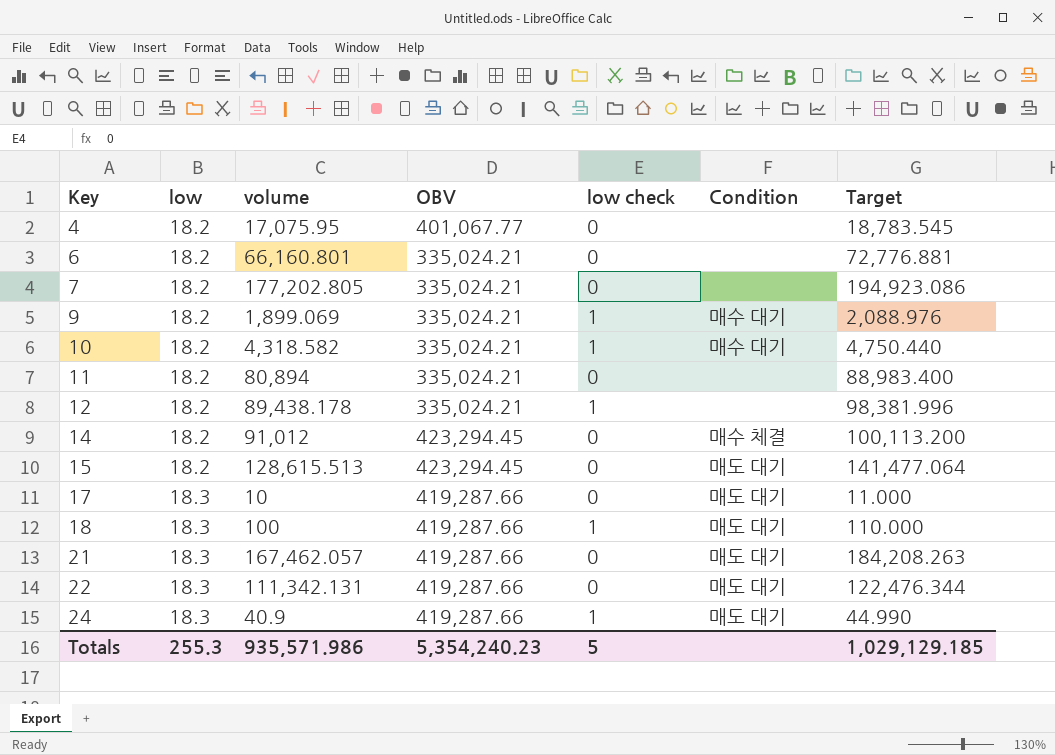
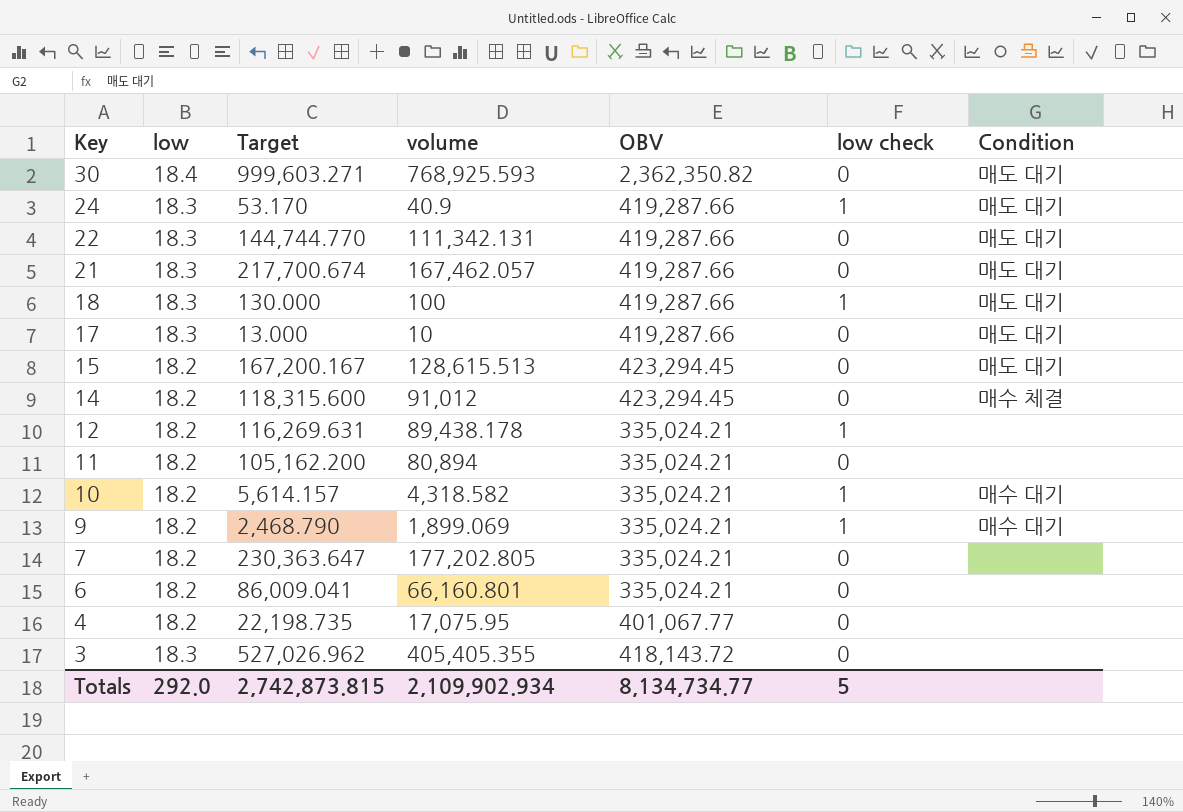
row order: Key ascending -> Key descending
column Target | formula: [volume] * 1.1 -> [volume] * 1.3
column Target | position: 7 -> 3
row 30: none -> 18.4 | 999,603.271 | 768,925.593 | 2,362,350.82 | 0 | 매도 대기
row 3: none -> 18.3 | 527,026.962 | 405,405.355 | 418,143.72 | 0 | none
Totals | low: 255.3 -> 292.0
Totals | Target: 1,029,129.185 -> 2,742,873.815
Totals | volume: 935,571.986 -> 2,109,902.934
Totals | OBV: 5,354,240.23 -> 8,134,734.77

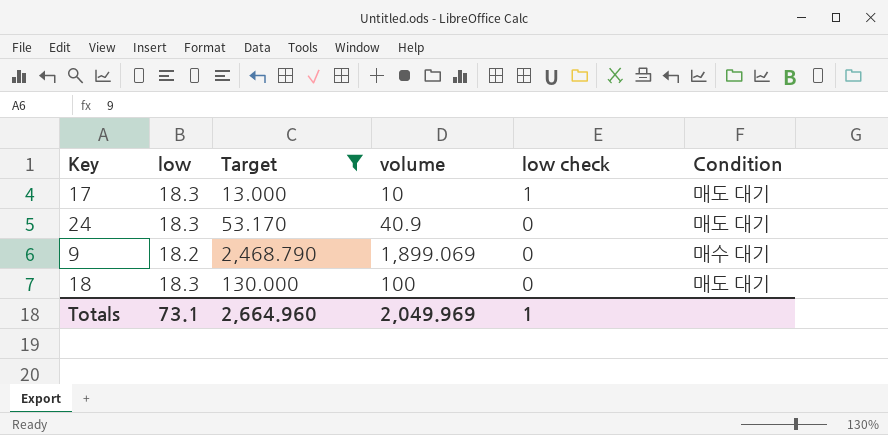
filter: none -> Target <= 2,468.790
row order: Key descending -> low check descending
column OBV | position: 5 -> none
17 | low check: 0 -> 1
24 | low check: 1 -> 0
9 | low check: 1 -> 0
18 | low check: 1 -> 0
Totals | low: 292.0 -> 73.1
Totals | Target: 2,742,873.815 -> 2,664.960
Totals | volume: 2,109,902.934 -> 2,049.969
Totals | low check: 5 -> 1

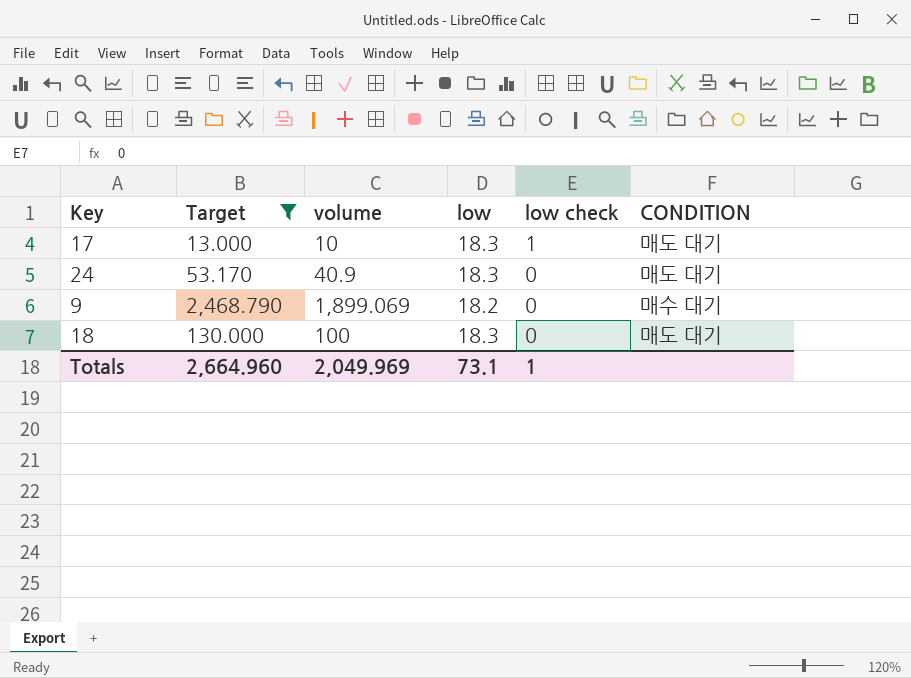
column low | position: 2 -> 4
column name: Condition -> CONDITION

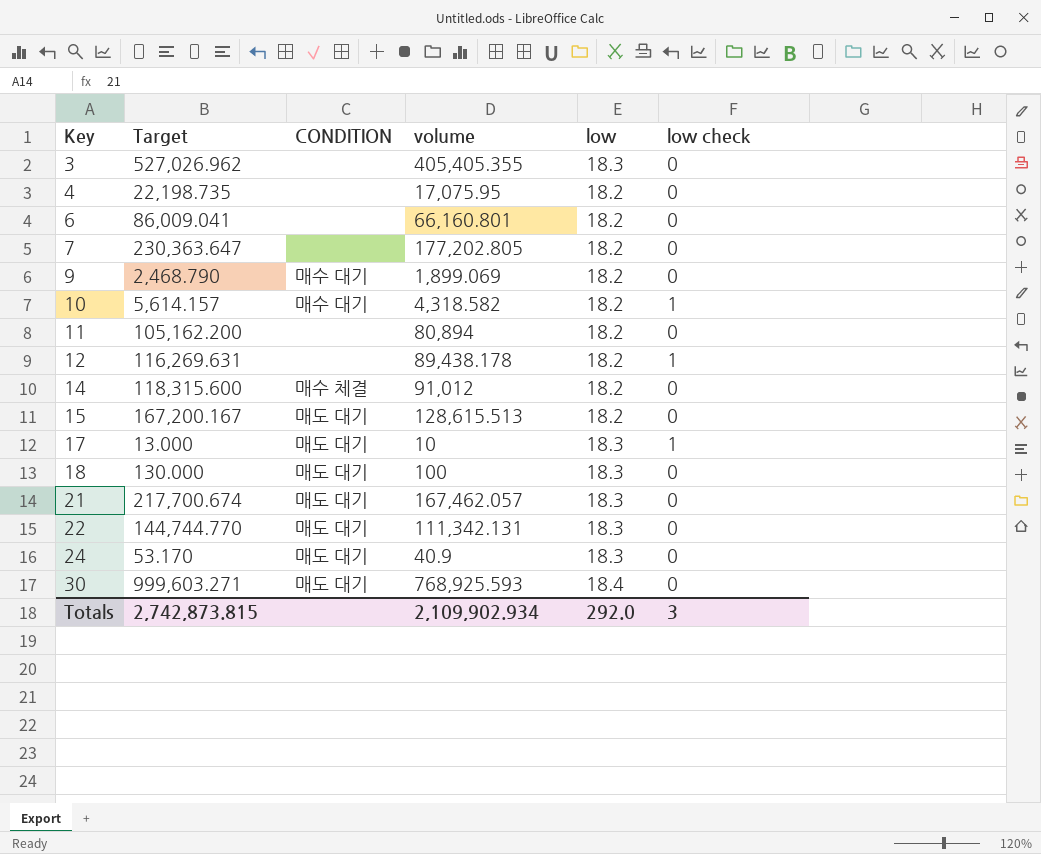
filter: Target <= 2,468.790 -> none
row order: low check descending -> Key ascending
column CONDITION | position: 6 -> 3
Totals | Target: 2,664.960 -> 2,742,873.815
Totals | volume: 2,049.969 -> 2,109,902.934
Totals | low: 73.1 -> 292.0
Totals | low check: 1 -> 3

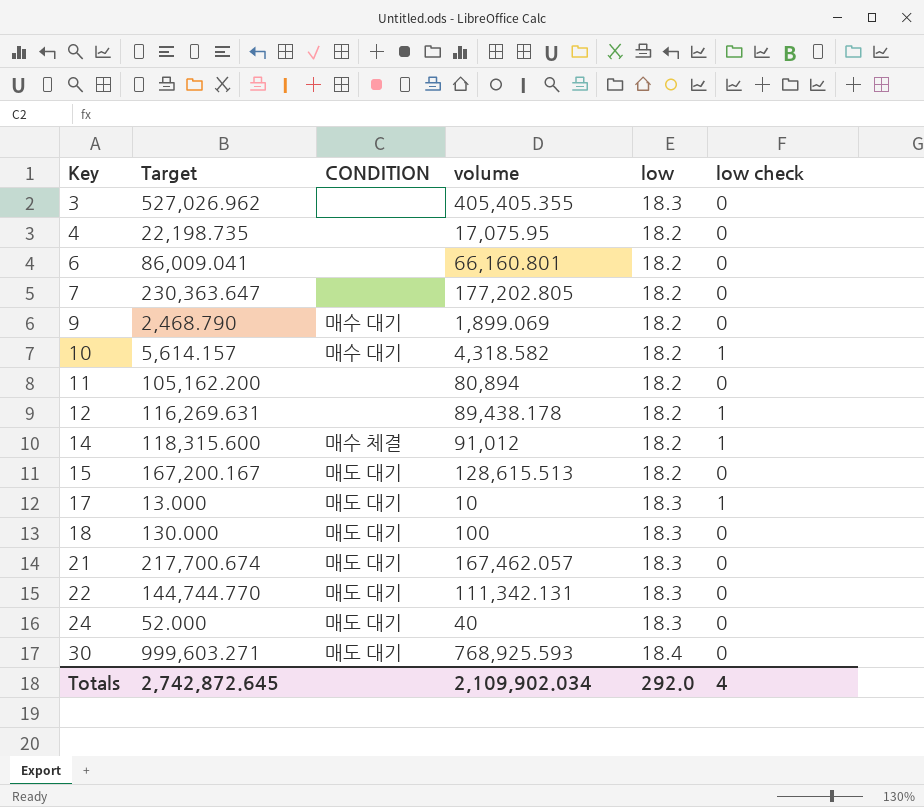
14 | low check: 0 -> 1
24 | Target: 53.170 -> 52.000
24 | volume: 40.9 -> 40
Totals | Target: 2,742,873.815 -> 2,742,872.645
Totals | volume: 2,109,902.934 -> 2,109,902.034
Totals | low check: 3 -> 4

